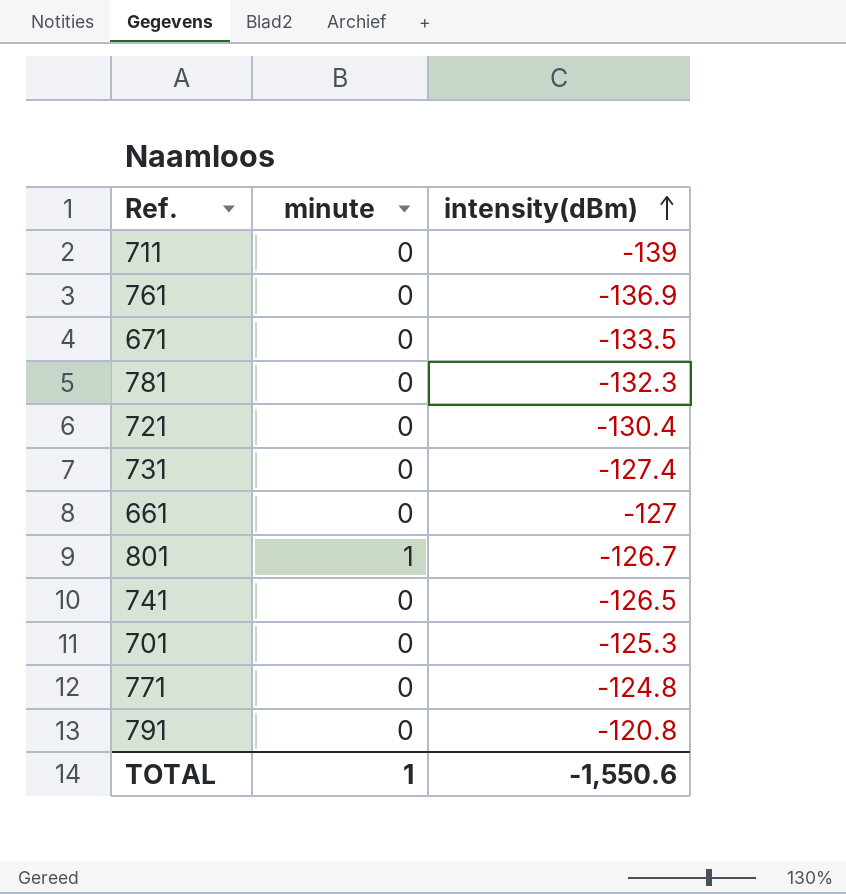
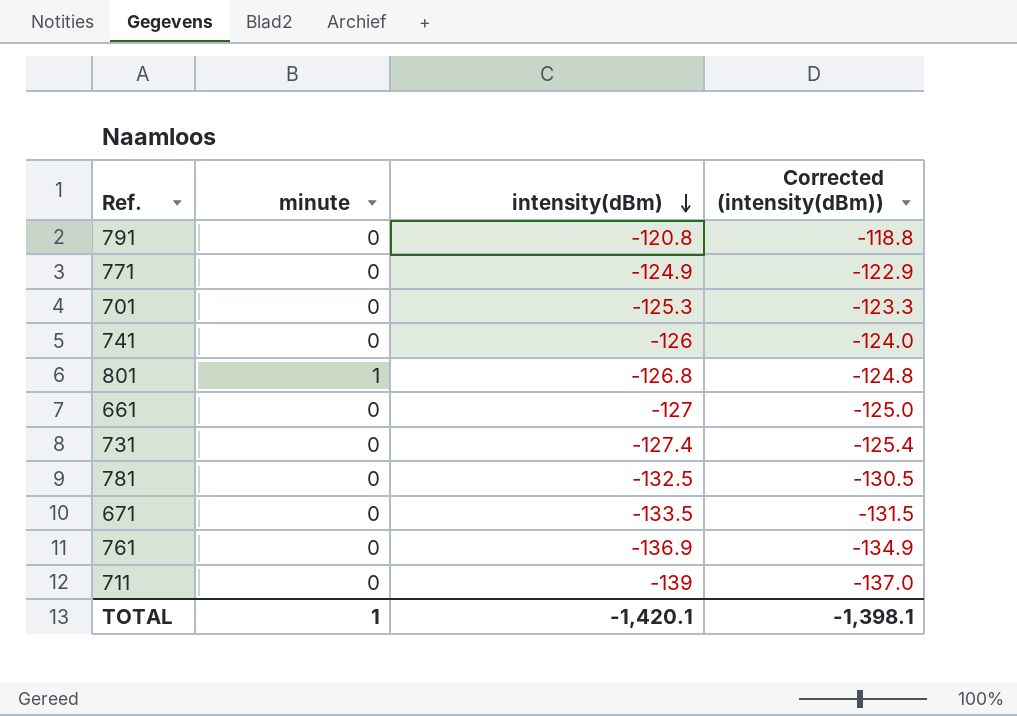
row order: intensity(dBm) ascending -> intensity(dBm) descending
column Corrected (intensity(dBm)) | formula: none -> [intensity(dBm)] + 2
row 721: 0 | -130.4 -> none
771 | intensity(dBm): -124.8 -> -124.9
741 | intensity(dBm): -126.5 -> -126
801 | intensity(dBm): -126.7 -> -126.8
781 | intensity(dBm): -132.3 -> -132.5
TOTAL | intensity(dBm): -1,550.6 -> -1,420.1

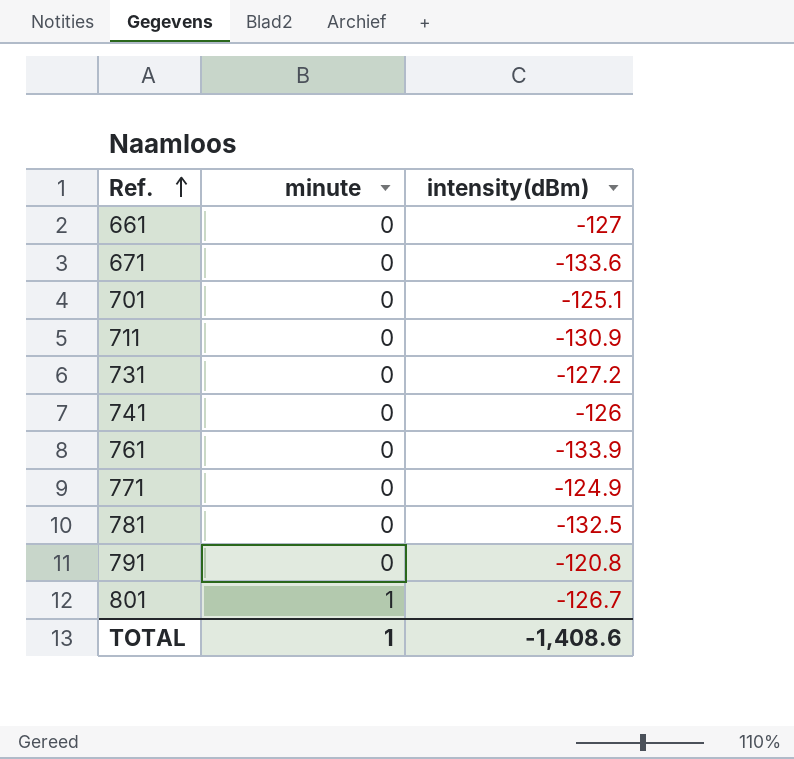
row order: intensity(dBm) descending -> Ref. ascending
column Corrected (intensity(dBm)) | formula: [intensity(dBm)] + 2 -> none
671 | intensity(dBm): -133.5 -> -133.6
701 | intensity(dBm): -125.3 -> -125.1
711 | intensity(dBm): -139 -> -130.9
731 | intensity(dBm): -127.4 -> -127.2
761 | intensity(dBm): -136.9 -> -133.9
801 | intensity(dBm): -126.8 -> -126.7
TOTAL | intensity(dBm): -1,420.1 -> -1,408.6

